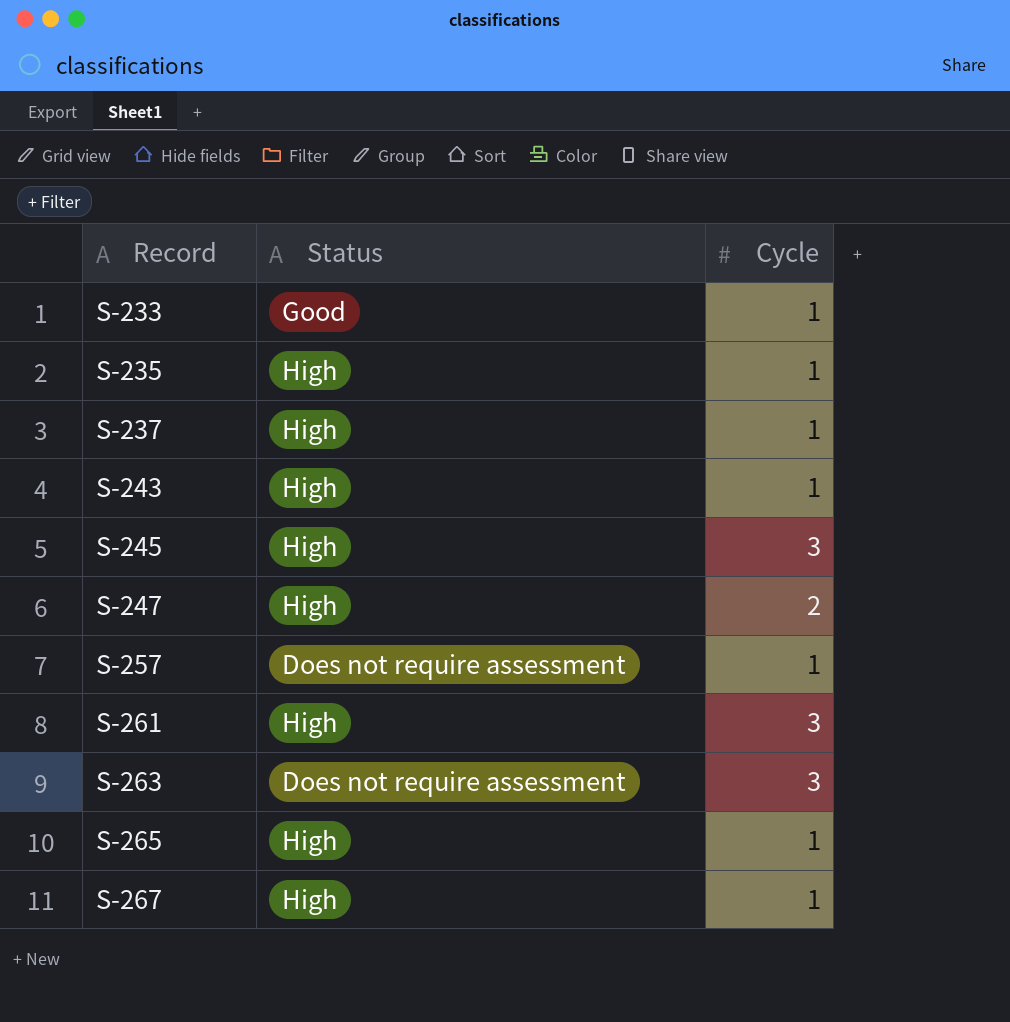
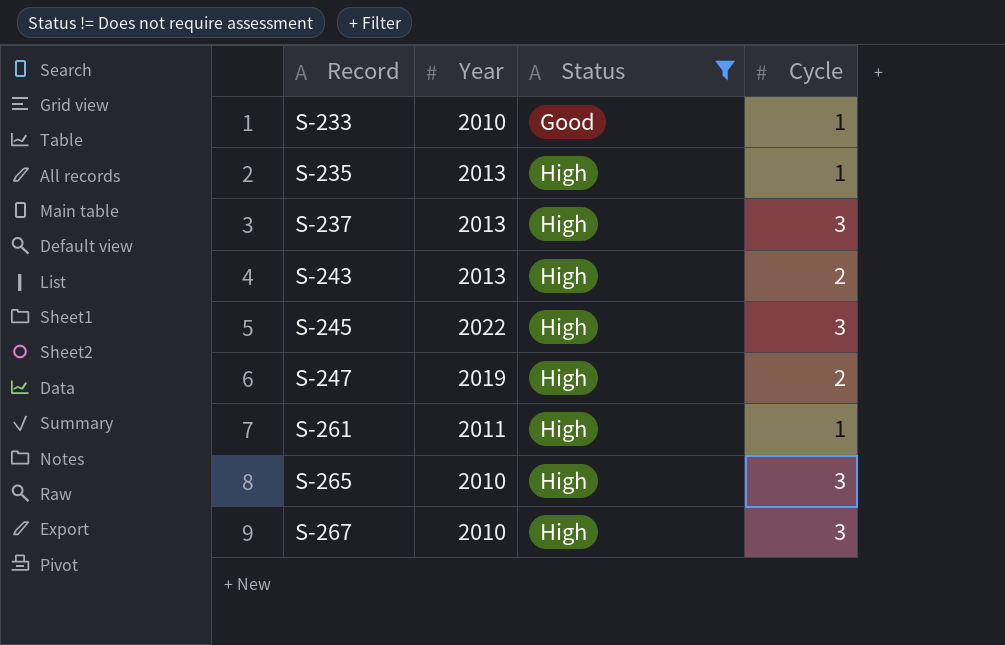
filter: none -> Status != Does not require assessment
column Year | position: none -> 2
S-237 | Cycle: 1 -> 3
S-243 | Cycle: 1 -> 2
S-261 | Cycle: 3 -> 1
S-265 | Cycle: 1 -> 3
S-267 | Cycle: 1 -> 3

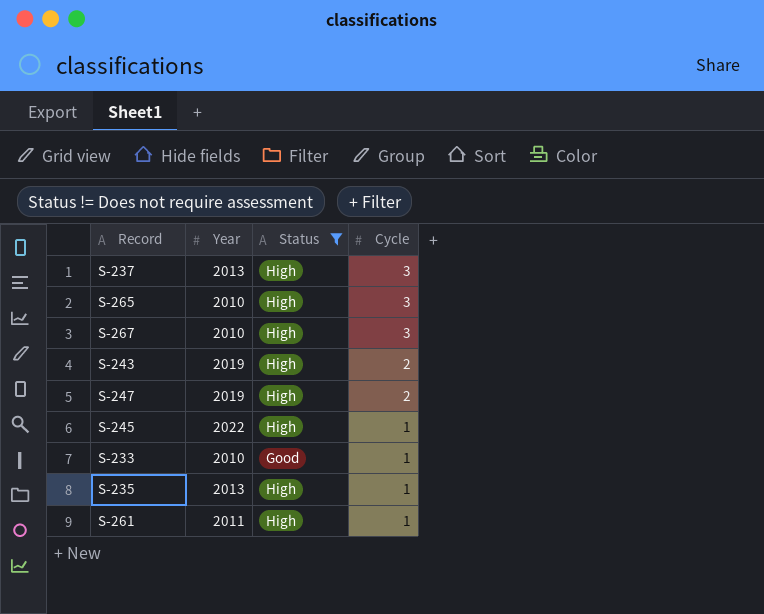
row order: Record ascending -> Cycle descending
S-243 | Year: 2013 -> 2019
S-245 | Cycle: 3 -> 1

